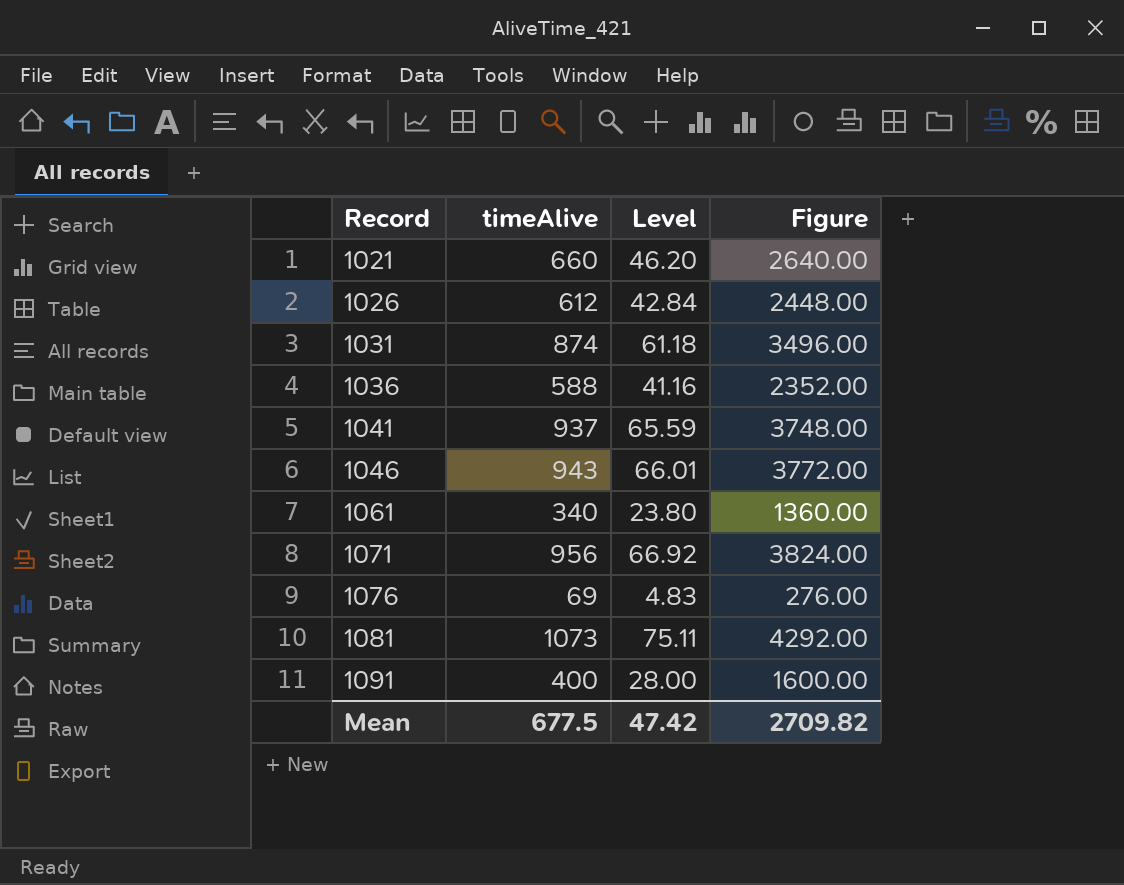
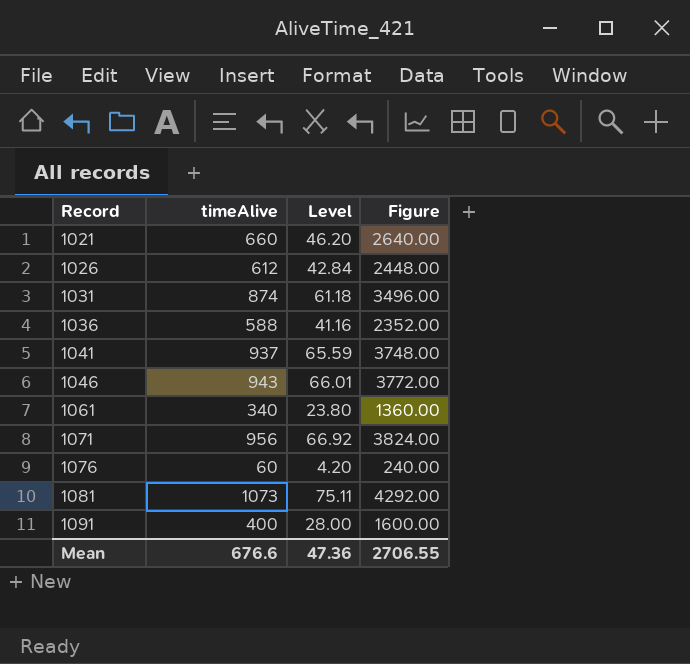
1076 | timeAlive: 69 -> 60
1076 | Level: 4.83 -> 4.20
1076 | Figure: 276.00 -> 240.00
Mean | timeAlive: 677.5 -> 676.6
Mean | Level: 47.42 -> 47.36
Mean | Figure: 2709.82 -> 2706.55

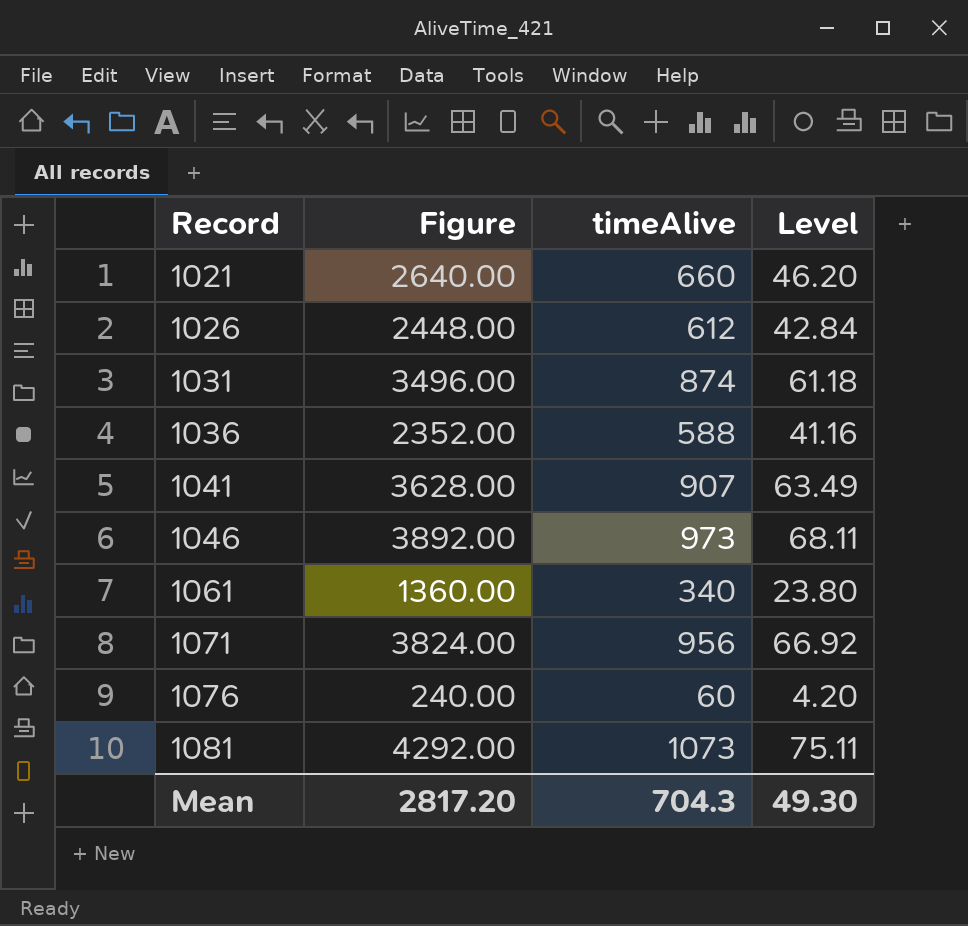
column Figure | position: 4 -> 2
row 1091: 400 | 28.00 | 1600.00 -> none
1041 | Figure: 3748.00 -> 3628.00
1041 | timeAlive: 937 -> 907
1041 | Level: 65.59 -> 63.49
1046 | Figure: 3772.00 -> 3892.00
1046 | timeAlive: 943 -> 973
1046 | Level: 66.01 -> 68.11
Mean | Figure: 2706.55 -> 2817.20
Mean | timeAlive: 676.6 -> 704.3
Mean | Level: 47.36 -> 49.30

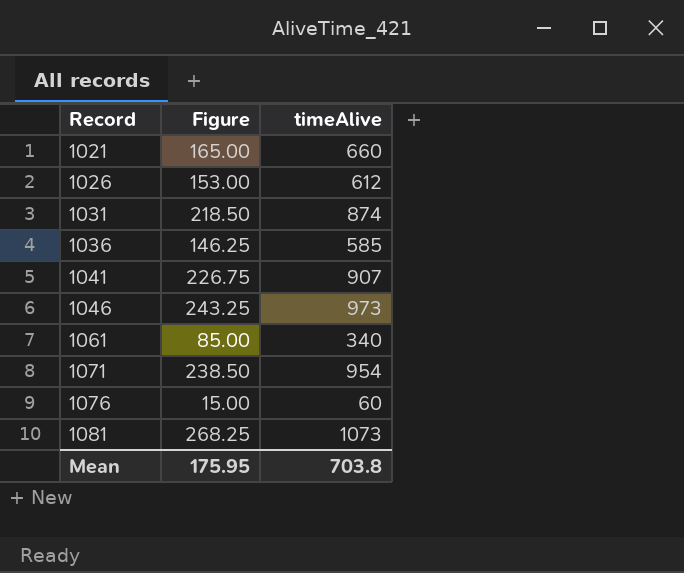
column Level | formula: [timeAlive] * 0.07 -> none
column Figure | formula: [timeAlive] * 4 -> [timeAlive] * 0.25
1036 | timeAlive: 588 -> 585
1071 | timeAlive: 956 -> 954
Mean | Figure: 2817.20 -> 175.95
Mean | timeAlive: 704.3 -> 703.8

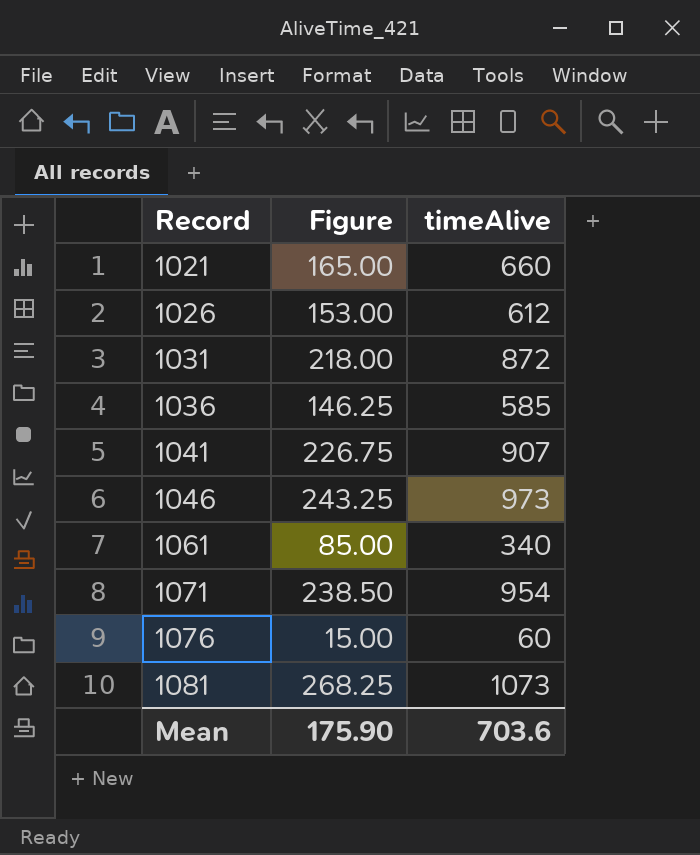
1031 | Figure: 218.50 -> 218.00
1031 | timeAlive: 874 -> 872
Mean | Figure: 175.95 -> 175.90
Mean | timeAlive: 703.8 -> 703.6

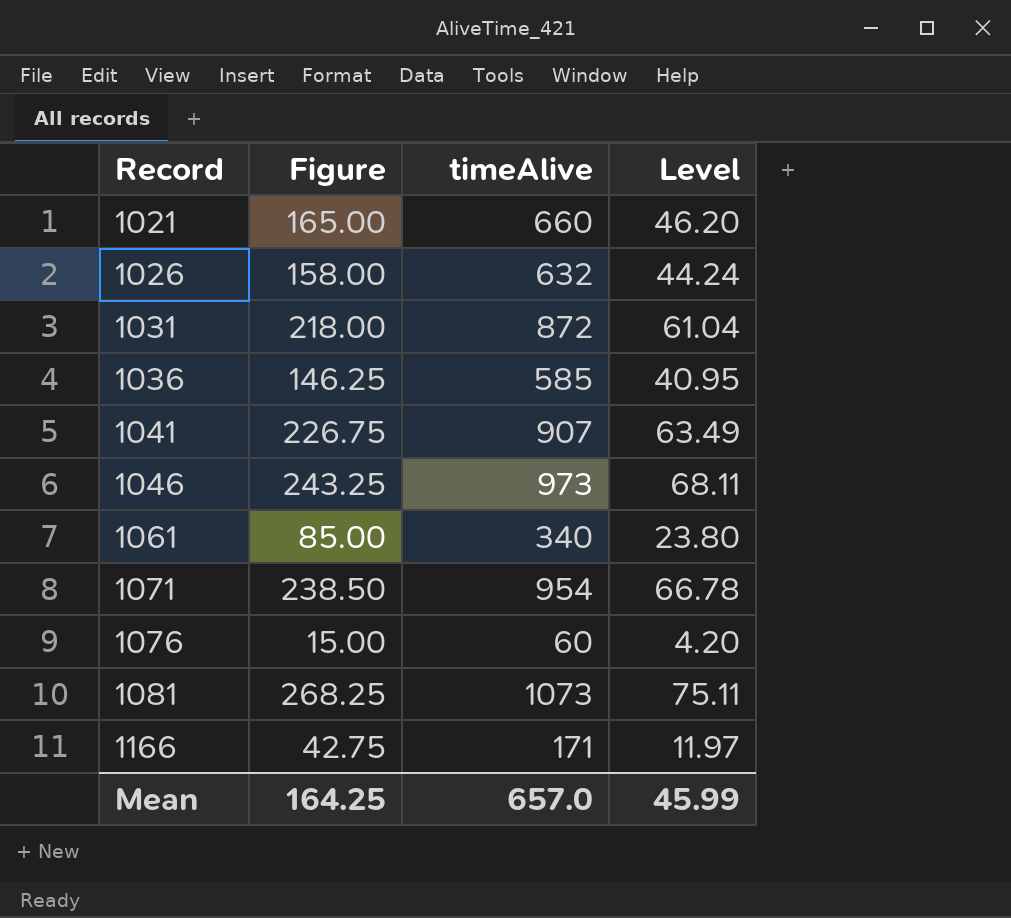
column Level | formula: none -> [timeAlive] * 0.07
1026 | Figure: 153.00 -> 158.00
1026 | timeAlive: 612 -> 632
row 1166: none -> 42.75 | 171 | 11.97
Mean | Figure: 175.90 -> 164.25
Mean | timeAlive: 703.6 -> 657.0

